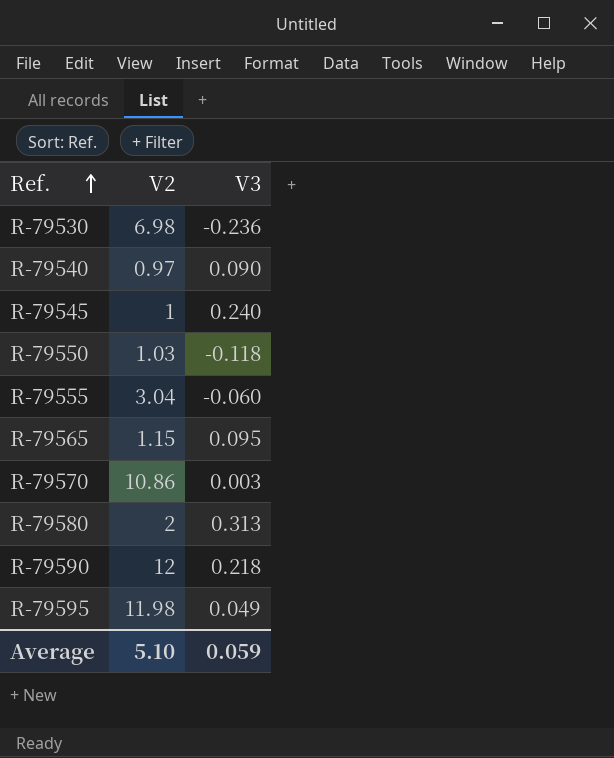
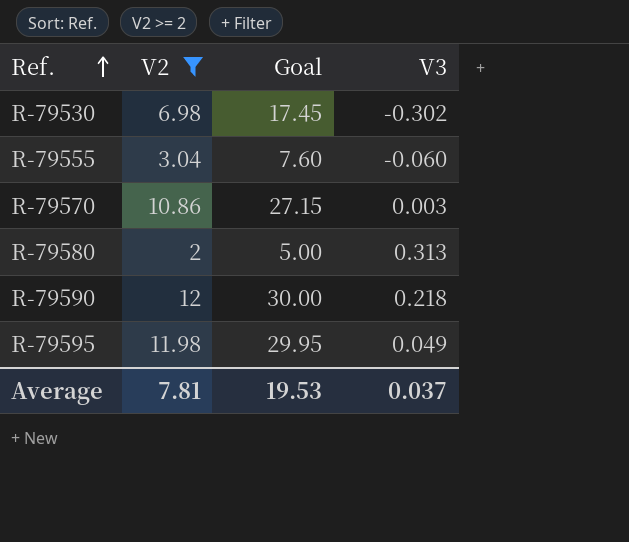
filter: none -> V2 >= 2
column Goal | formula: none -> [V2] * 2.5
R-79530 | V3: -0.236 -> -0.302
Average | V2: 5.10 -> 7.81
Average | V3: 0.059 -> 0.037

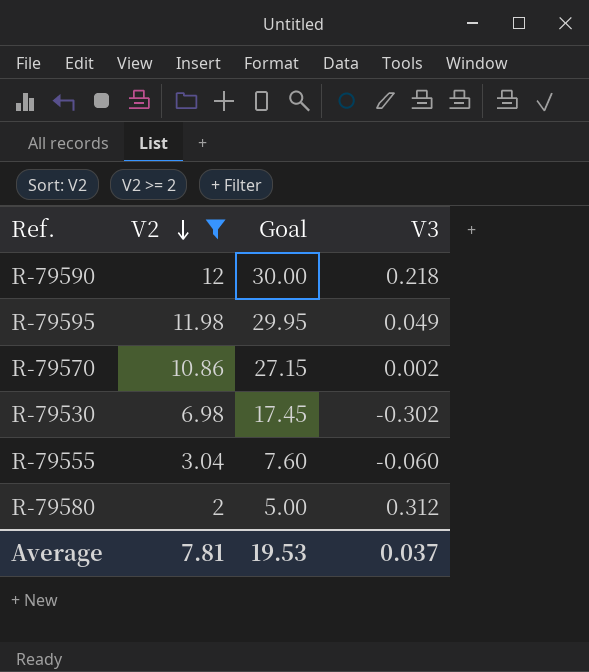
row order: Ref. ascending -> V2 descending
R-79570 | V3: 0.003 -> 0.002
R-79580 | V3: 0.313 -> 0.312

